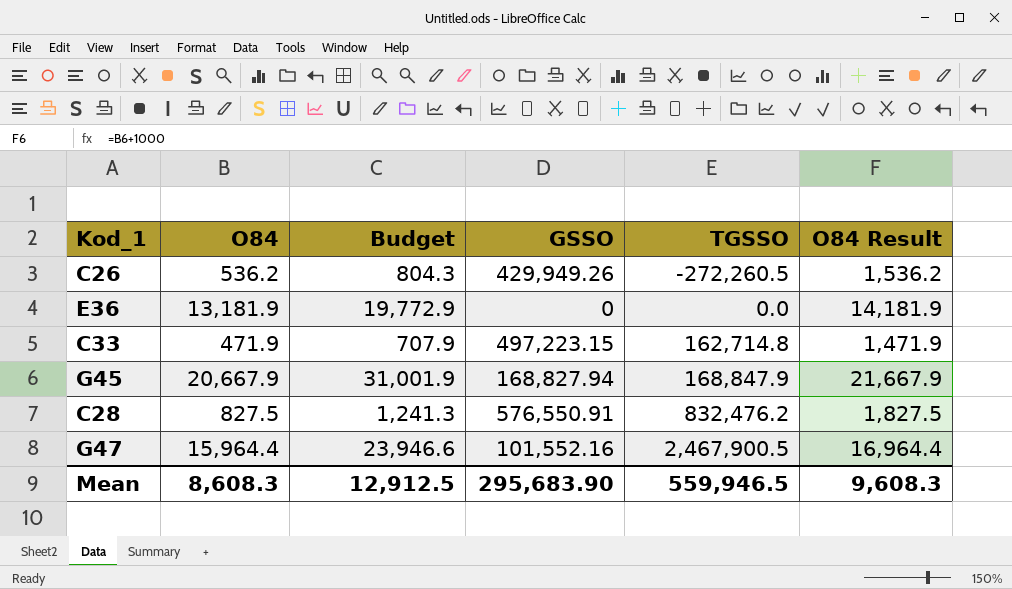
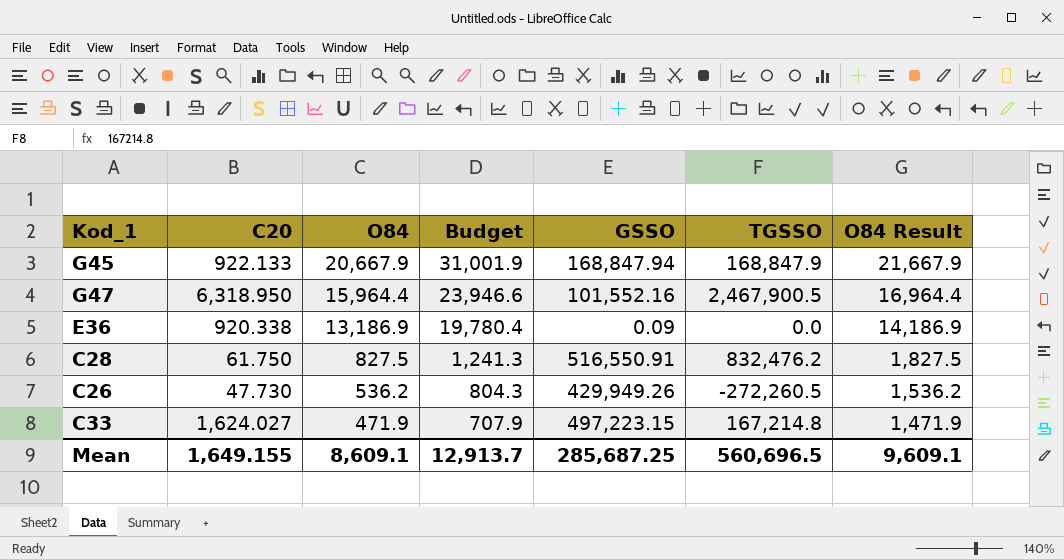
row order: TGSSO ascending -> O84 descending
column C20 | position: none -> 2
G45 | GSSO: 168,827.94 -> 168,847.94
E36 | O84: 13,181.9 -> 13,186.9
E36 | Budget: 19,772.9 -> 19,780.4
E36 | GSSO: 0 -> 0.09
E36 | O84 Result: 14,181.9 -> 14,186.9
C28 | GSSO: 576,550.91 -> 516,550.91
C33 | TGSSO: 162,714.8 -> 167,214.8
Mean | O84: 8,608.3 -> 8,609.1
Mean | Budget: 12,912.5 -> 12,913.7
Mean | GSSO: 295,683.90 -> 285,687.25
Mean | TGSSO: 559,946.5 -> 560,696.5
Mean | O84 Result: 9,608.3 -> 9,609.1

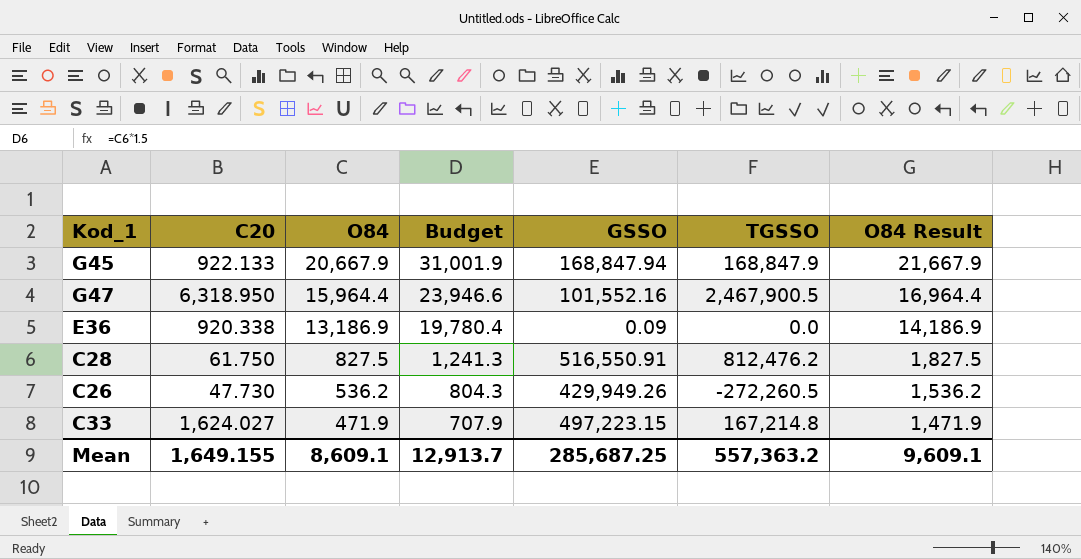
C28 | TGSSO: 832,476.2 -> 812,476.2
Mean | TGSSO: 560,696.5 -> 557,363.2

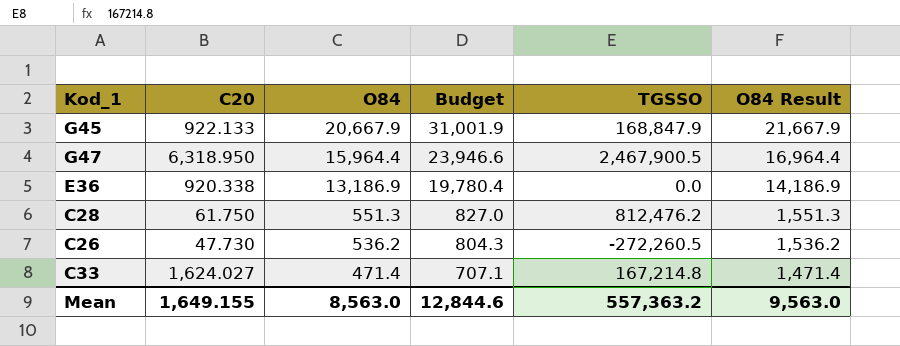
column GSSO | position: 5 -> none
C28 | O84: 827.5 -> 551.3
C28 | Budget: 1,241.3 -> 827.0
C28 | O84 Result: 1,827.5 -> 1,551.3
C33 | O84: 471.9 -> 471.4
C33 | Budget: 707.9 -> 707.1
C33 | O84 Result: 1,471.9 -> 1,471.4
Mean | O84: 8,609.1 -> 8,563.0
Mean | Budget: 12,913.7 -> 12,844.6
Mean | O84 Result: 9,609.1 -> 9,563.0

